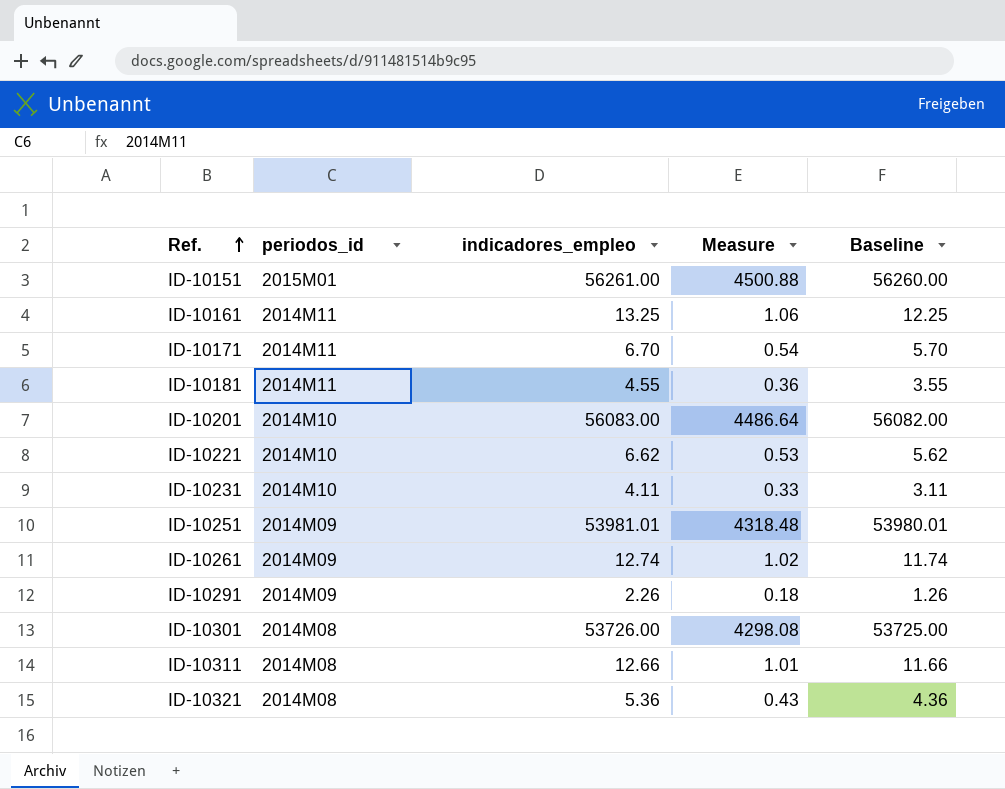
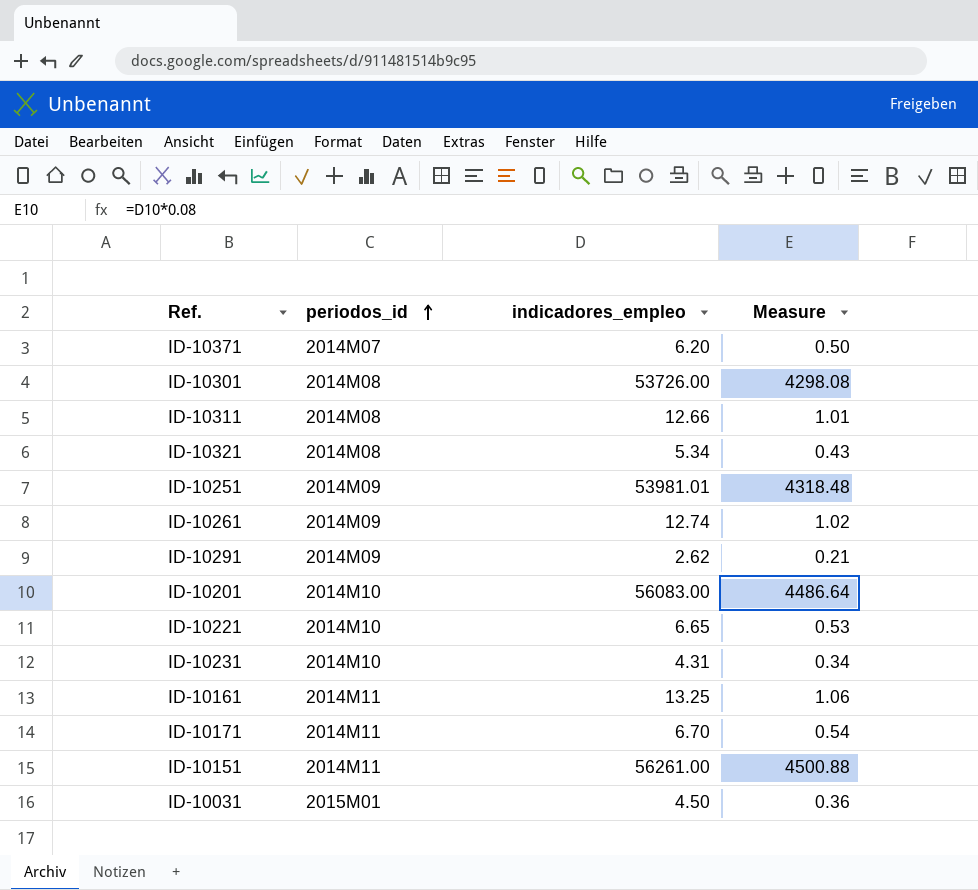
row order: Ref. ascending -> periodos_id ascending
column Baseline | formula: [indicadores_empleo] - 1 -> none
row ID-10181: 2014M11 | 4.55 | 0.36 | 3.55 -> none
row ID-10371: none -> 2014M07 | 6.20 | 0.50
ID-10321 | indicadores_empleo: 5.36 -> 5.34
ID-10291 | indicadores_empleo: 2.26 -> 2.62
ID-10291 | Measure: 0.18 -> 0.21
ID-10221 | indicadores_empleo: 6.62 -> 6.65
ID-10231 | indicadores_empleo: 4.11 -> 4.31
ID-10231 | Measure: 0.33 -> 0.34
ID-10151 | periodos_id: 2015M01 -> 2014M11
row ID-10031: none -> 2015M01 | 4.50 | 0.36

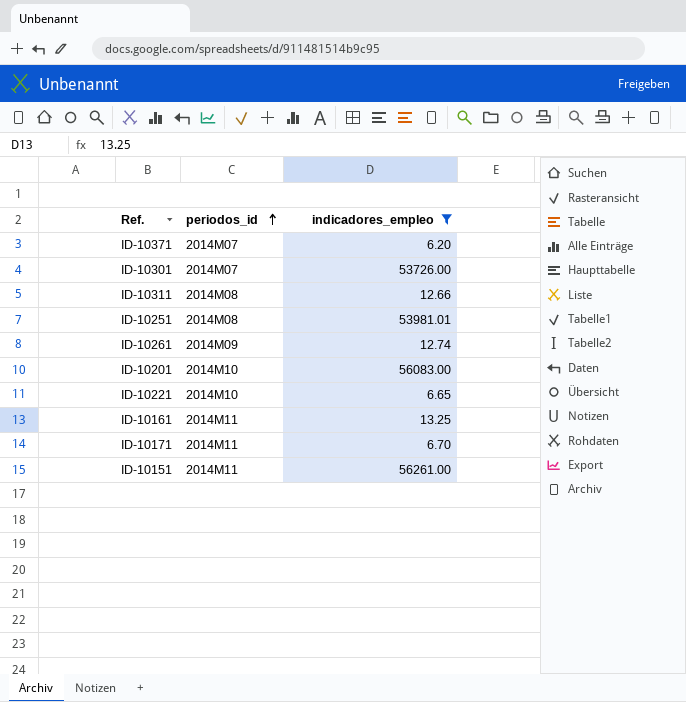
filter: none -> indicadores_empleo >= 6.20
column Measure | formula: [indicadores_empleo] * 0.08 -> none
ID-10301 | periodos_id: 2014M08 -> 2014M07
ID-10251 | periodos_id: 2014M09 -> 2014M08

